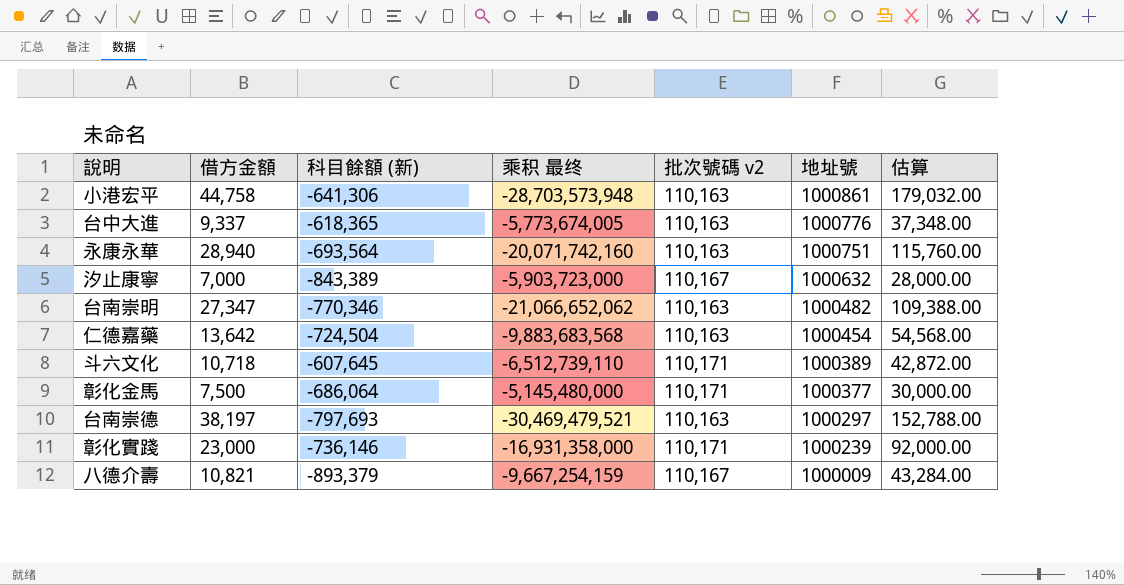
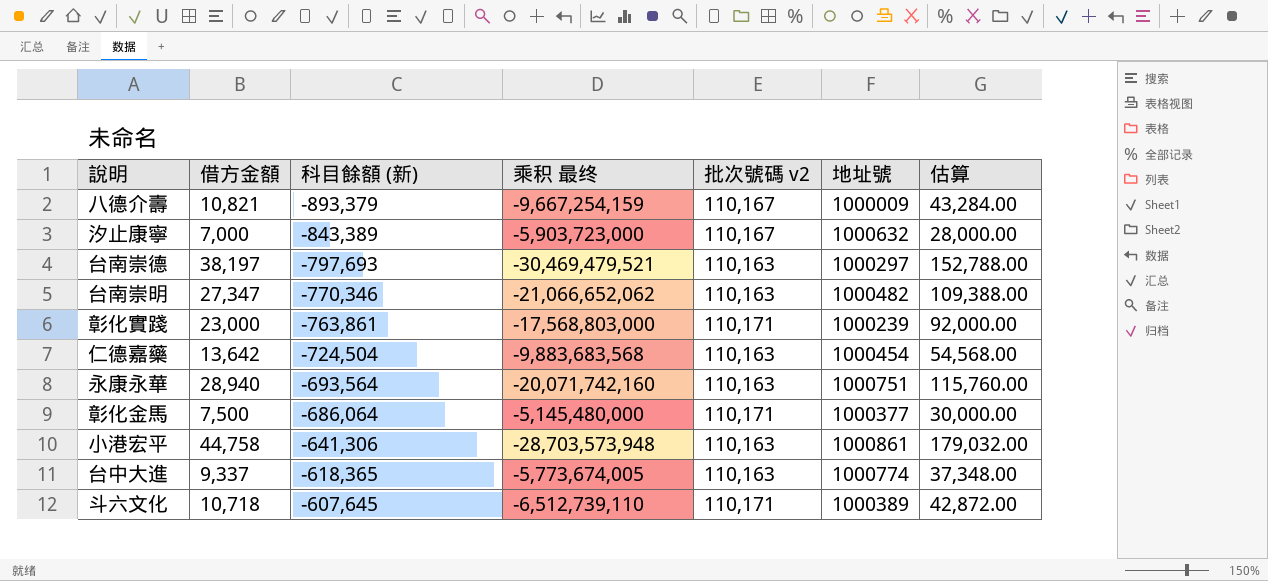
row order: 地址號 descending -> 科目餘額 (新) ascending
彰化實踐 | 科目餘額 (新): -736,146 -> -763,861
彰化實踐 | 乘积 最终: -16,931,358,000 -> -17,568,803,000
台中大進 | 地址號: 1000776 -> 1000774

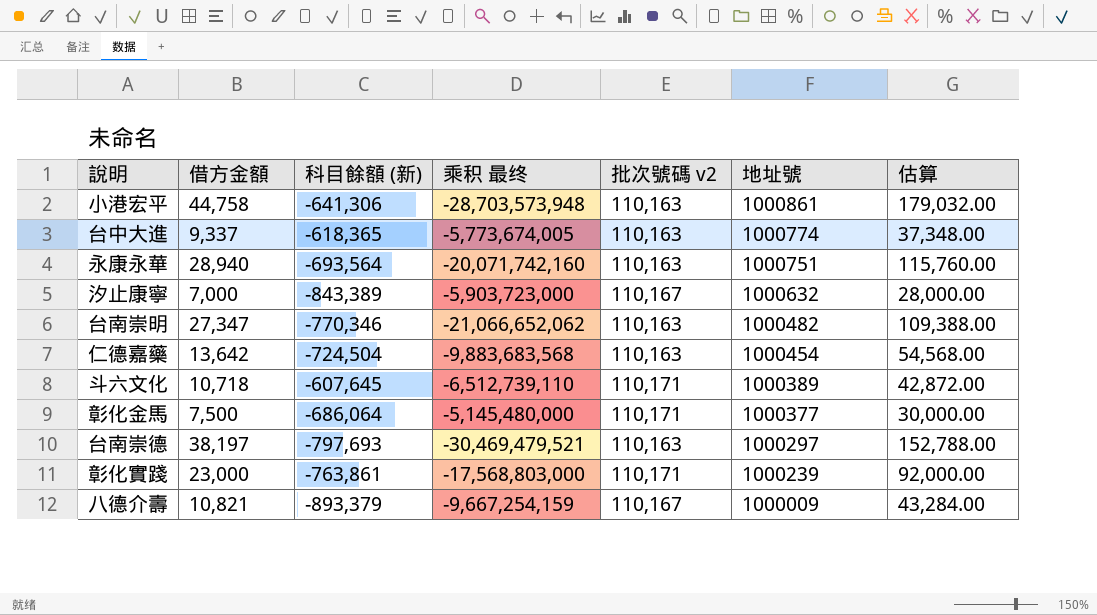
row order: 科目餘額 (新) ascending -> 地址號 descending

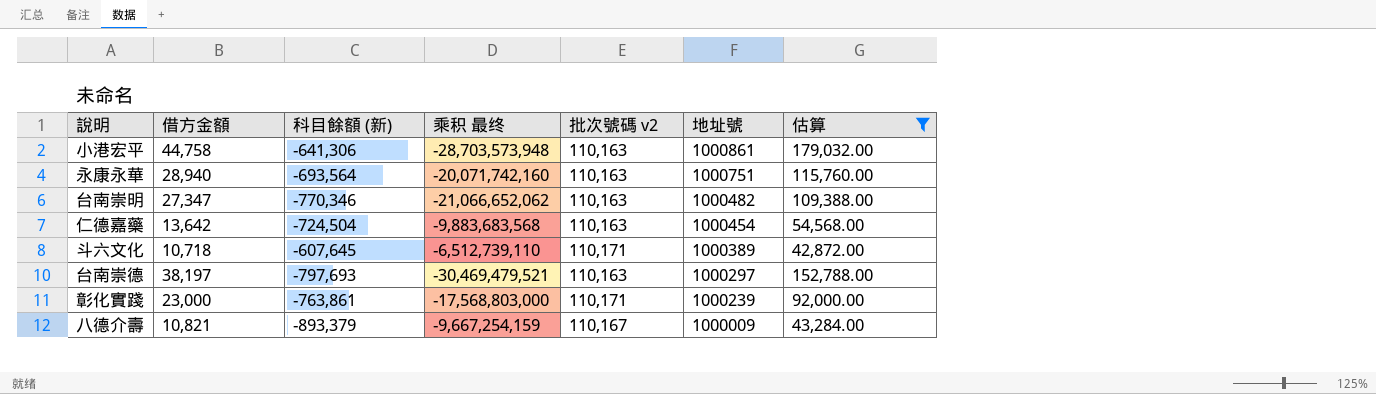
filter: none -> 估算 >= 42,872.00

